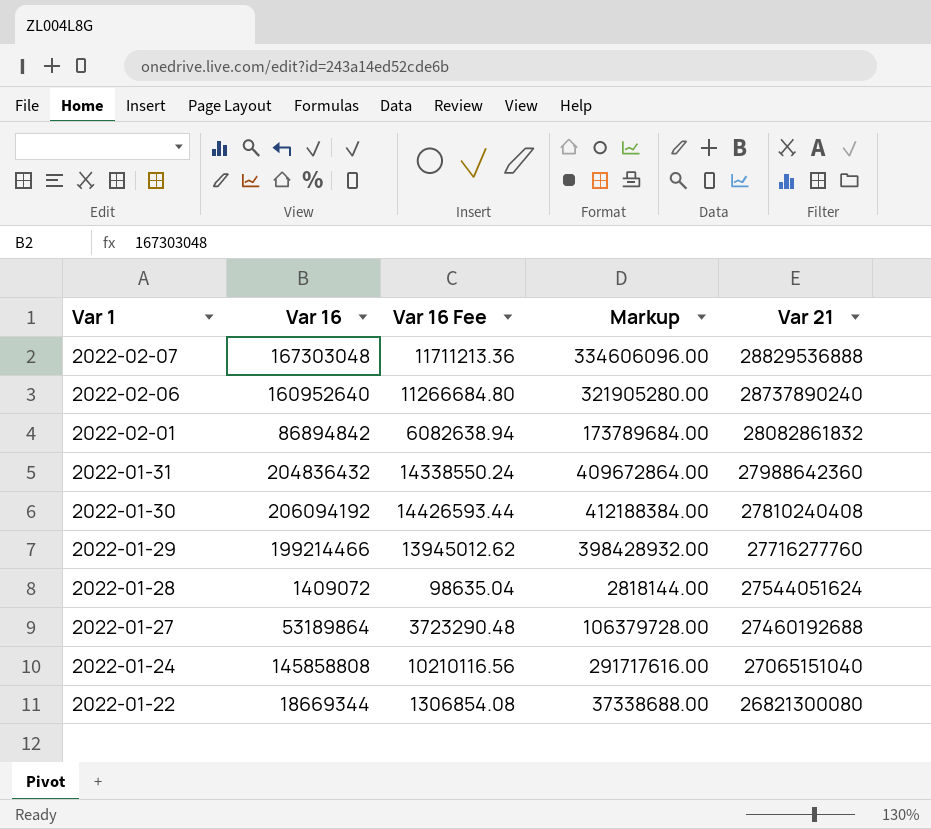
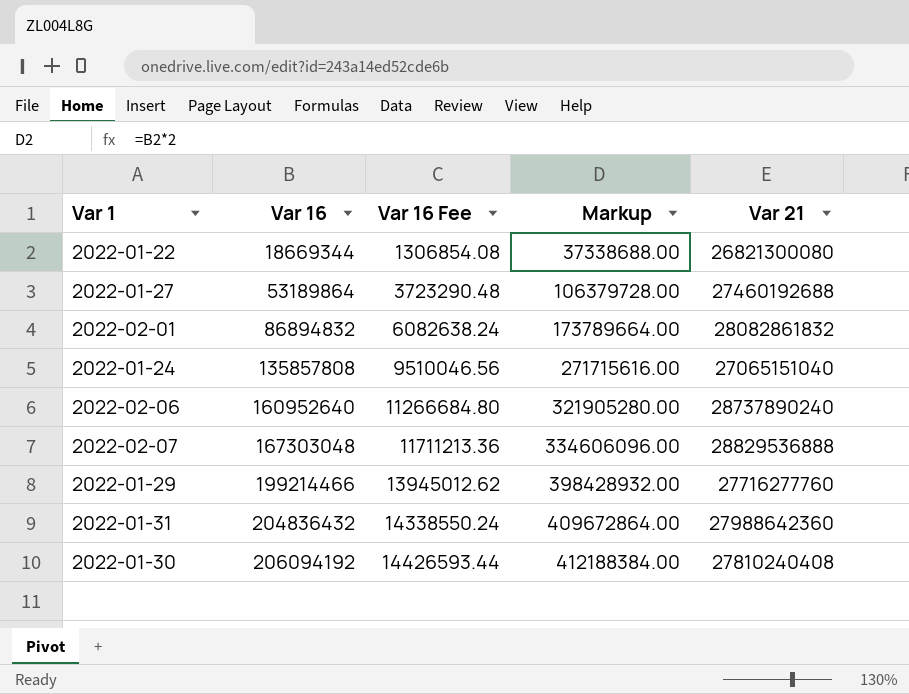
row order: Var 1 descending -> Var 16 ascending
row 2022-01-28: 1409072 | 98635.04 | 2818144.00 | 27544051624 -> none
2022-02-01 | Var 16: 86894842 -> 86894832
2022-02-01 | Var 16 Fee: 6082638.94 -> 6082638.24
2022-02-01 | Markup: 173789684.00 -> 173789664.00
2022-01-24 | Var 16: 145858808 -> 135857808
2022-01-24 | Var 16 Fee: 10210116.56 -> 9510046.56
2022-01-24 | Markup: 291717616.00 -> 271715616.00

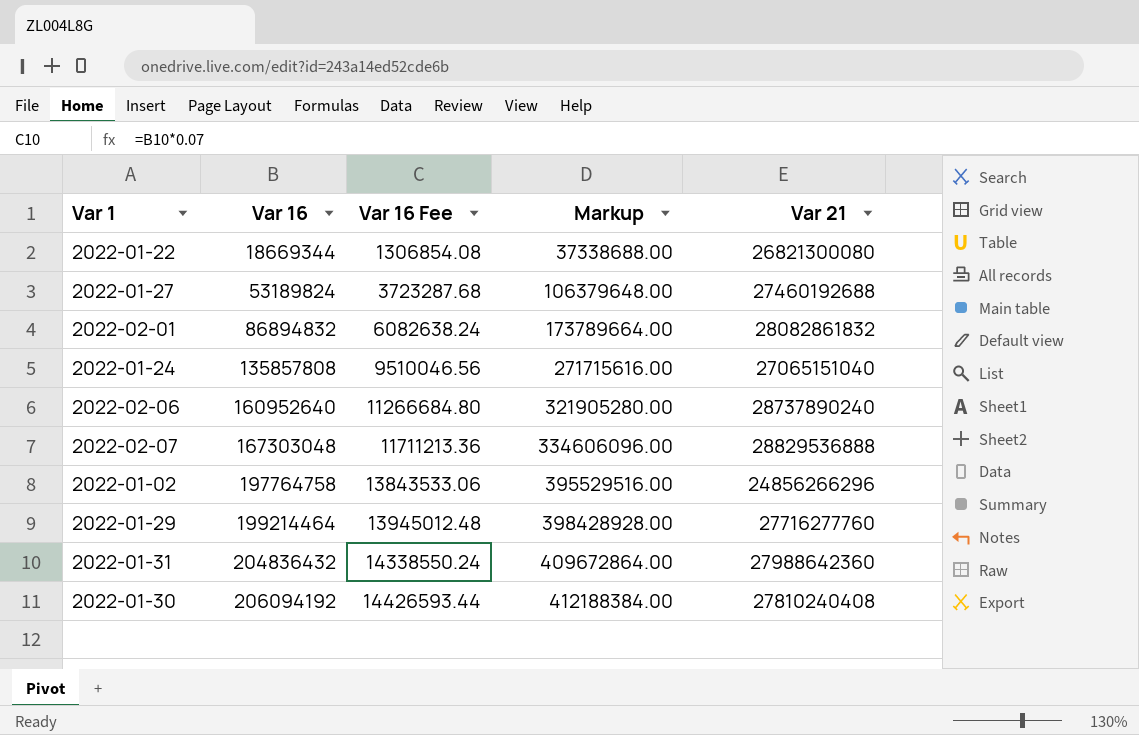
2022-01-27 | Var 16: 53189864 -> 53189824
2022-01-27 | Var 16 Fee: 3723290.48 -> 3723287.68
2022-01-27 | Markup: 106379728.00 -> 106379648.00
row 2022-01-02: none -> 197764758 | 13843533.06 | 395529516.00 | 24856266296
2022-01-29 | Var 16: 199214466 -> 199214464
2022-01-29 | Var 16 Fee: 13945012.62 -> 13945012.48
2022-01-29 | Markup: 398428932.00 -> 398428928.00

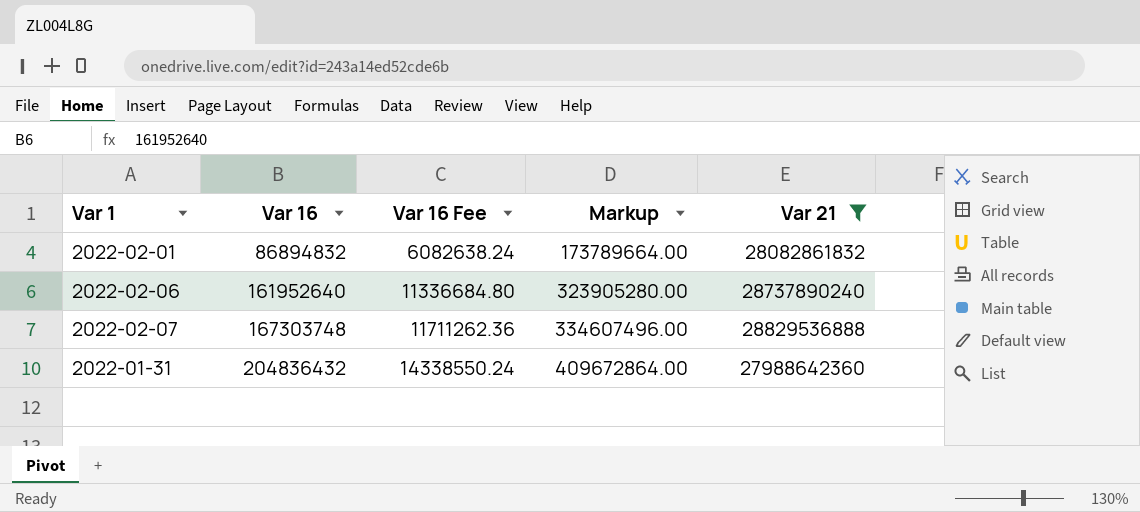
filter: none -> Var 21 >= 27988642360
2022-02-06 | Var 16: 160952640 -> 161952640
2022-02-06 | Var 16 Fee: 11266684.80 -> 11336684.80
2022-02-06 | Markup: 321905280.00 -> 323905280.00
2022-02-07 | Var 16: 167303048 -> 167303748
2022-02-07 | Var 16 Fee: 11711213.36 -> 11711262.36
2022-02-07 | Markup: 334606096.00 -> 334607496.00

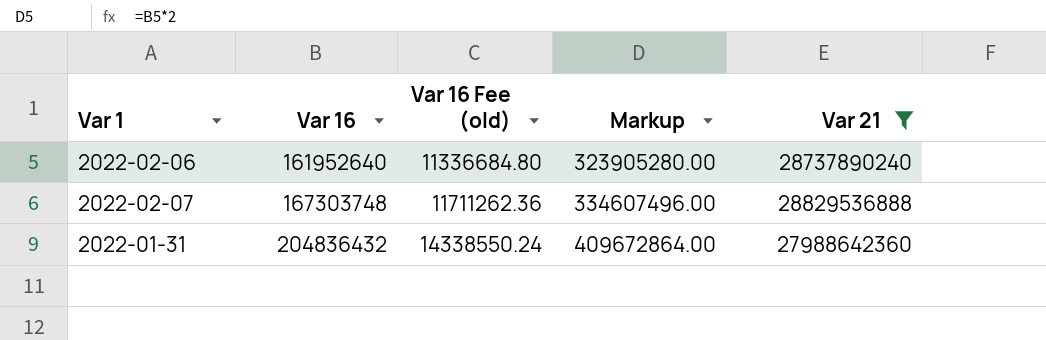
column name: Var 16 Fee -> Var 16 Fee (old)
row 2022-02-01: 86894832 | 6082638.24 | 173789664.00 | 28082861832 -> none

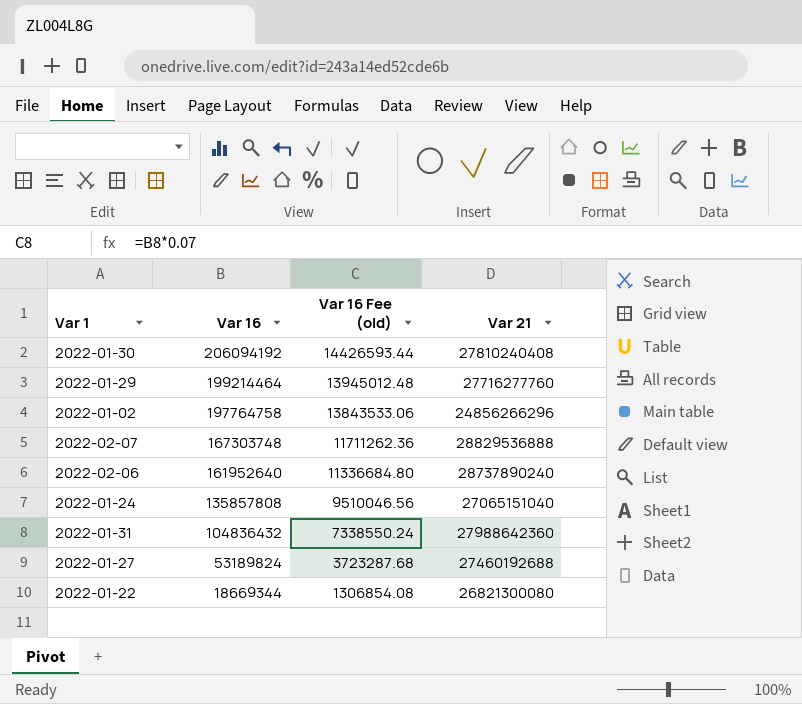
filter: Var 21 >= 27988642360 -> none
row order: Var 16 ascending -> Var 16 descending
column Markup | formula: [Var 16] * 2 -> none
2022-01-31 | Var 16: 204836432 -> 104836432
2022-01-31 | Var 16 Fee (old): 14338550.24 -> 7338550.24

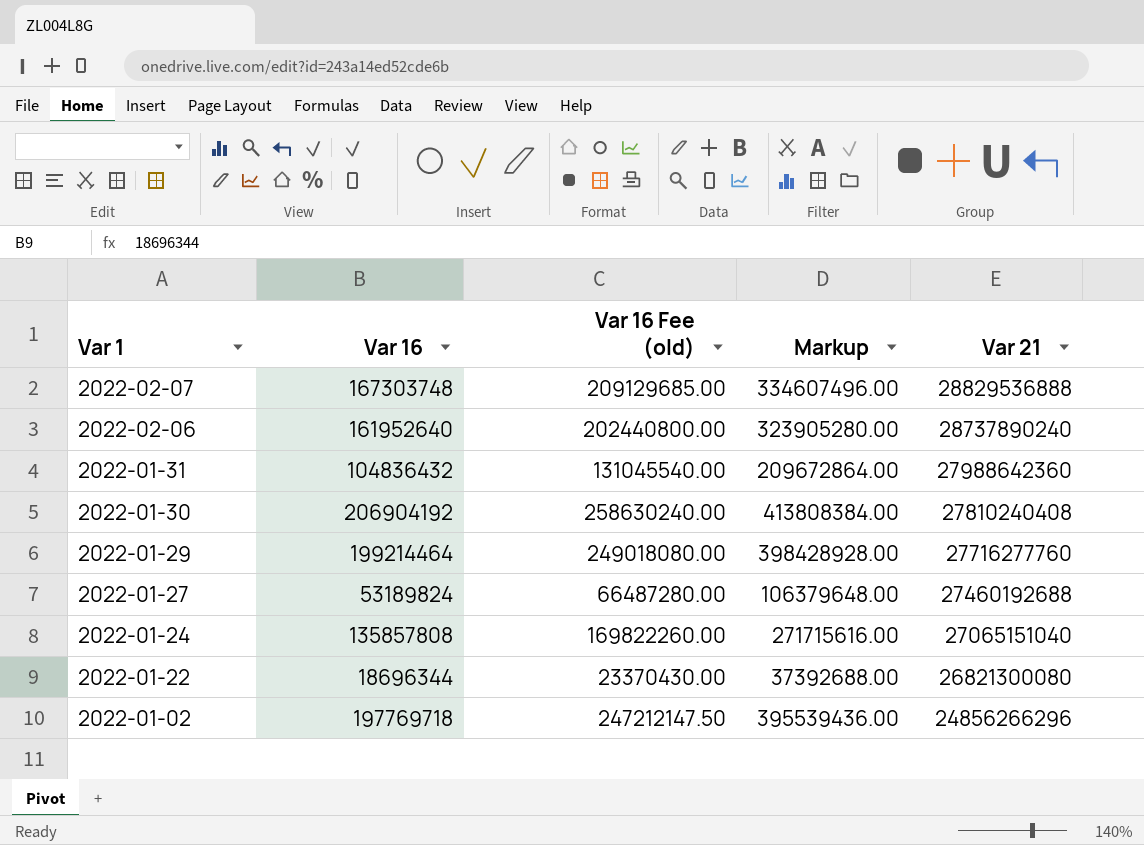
row order: Var 16 descending -> Var 1 descending
column Var 16 Fee (old) | formula: [Var 16] * 0.07 -> [Var 16] * 1.25
column Markup | formula: none -> [Var 16] * 2
2022-01-30 | Var 16: 206094192 -> 206904192
2022-01-22 | Var 16: 18669344 -> 18696344
2022-01-02 | Var 16: 197764758 -> 197769718

